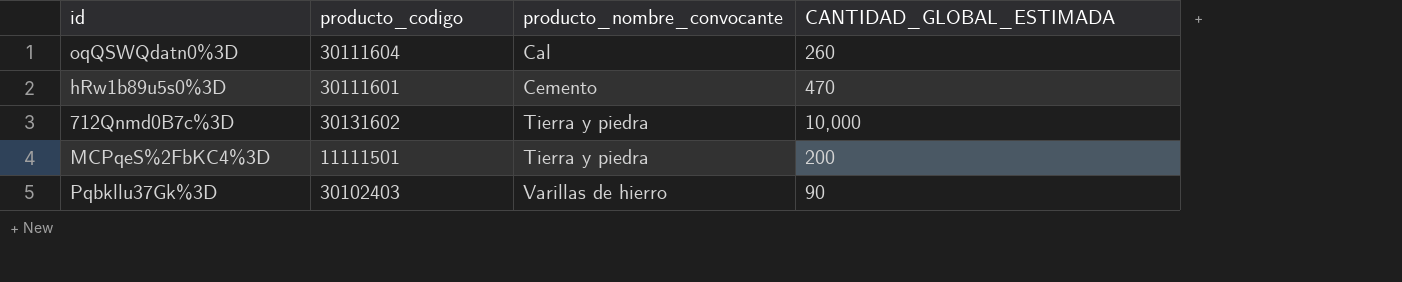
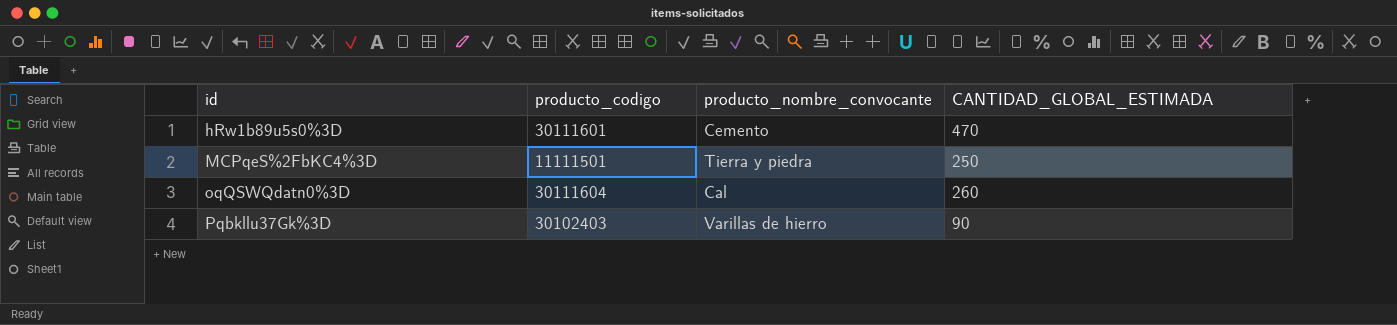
row order: producto_nombre_convocante ascending -> id ascending
row 712Qnmd0B7c%3D: 30131602 | Tierra y piedra | 10,000 -> none
MCPqeS%2FbKC4%3D | CANTIDAD_GLOBAL_ESTIMADA: 200 -> 250

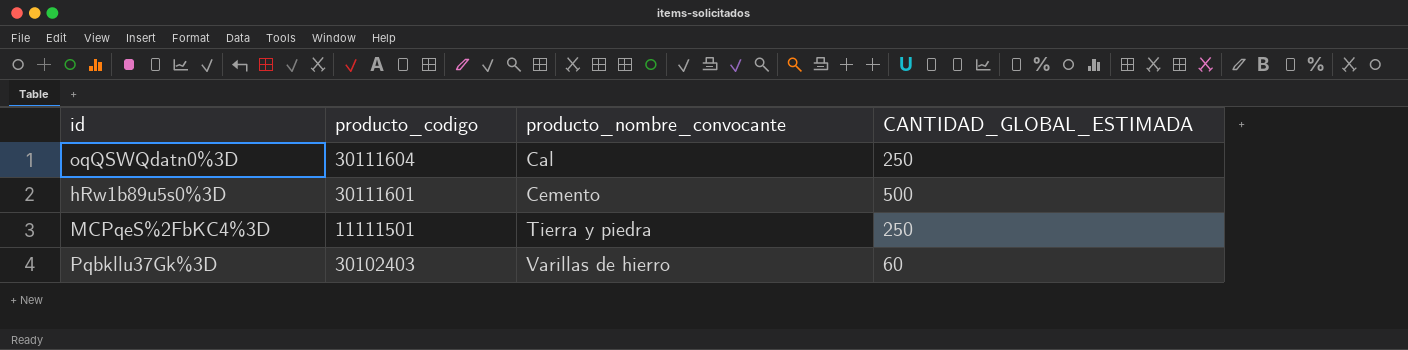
row order: id ascending -> producto_nombre_convocante ascending
oqQSWQdatn0%3D | CANTIDAD_GLOBAL_ESTIMADA: 260 -> 250
hRw1b89u5s0%3D | CANTIDAD_GLOBAL_ESTIMADA: 470 -> 500
Pqbkllu37Gk%3D | CANTIDAD_GLOBAL_ESTIMADA: 90 -> 60

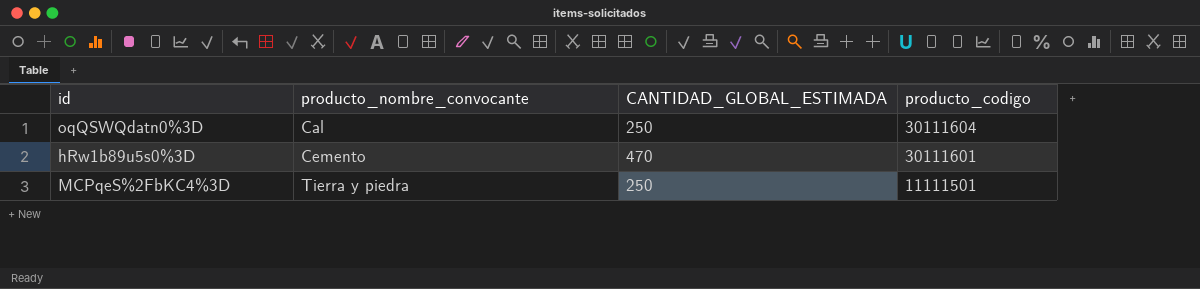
column producto_codigo | position: 2 -> 4
row Pqbkllu37Gk%3D: 30102403 | Varillas de hierro | 60 -> none
hRw1b89u5s0%3D | CANTIDAD_GLOBAL_ESTIMADA: 500 -> 470

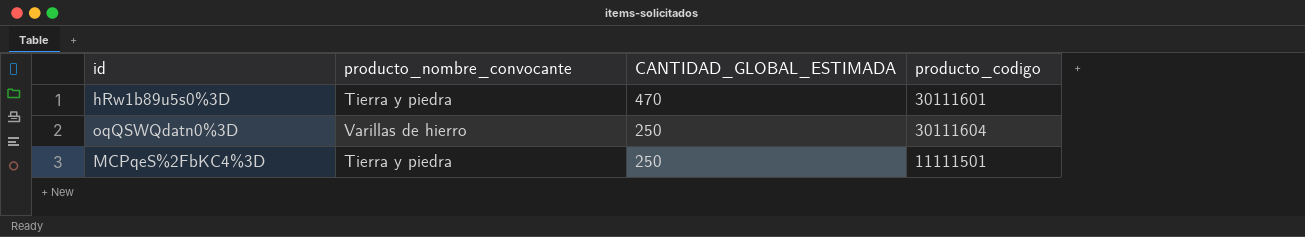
row order: producto_nombre_convocante ascending -> CANTIDAD_GLOBAL_ESTIMADA descending
hRw1b89u5s0%3D | producto_nombre_convocante: Cemento -> Tierra y piedra
oqQSWQdatn0%3D | producto_nombre_convocante: Cal -> Varillas de hierro

